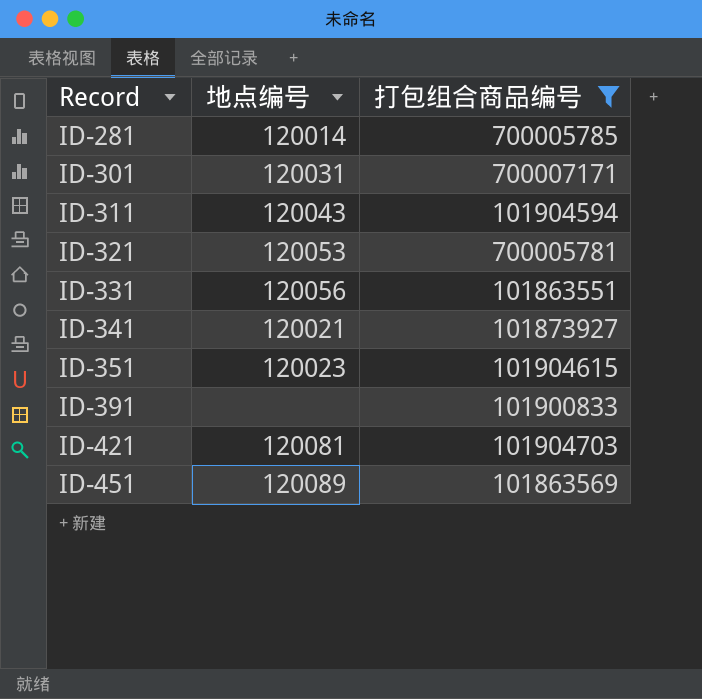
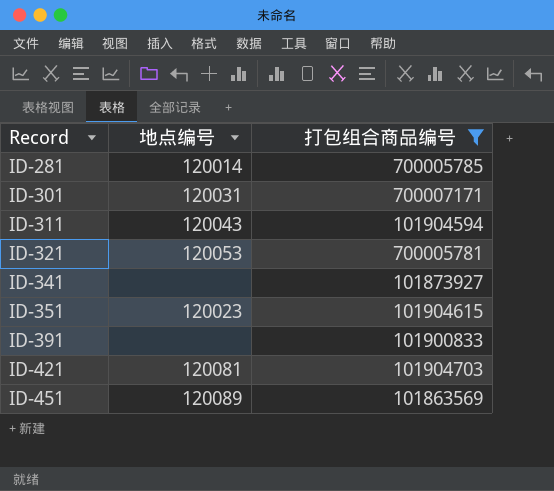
row ID-331: 120056 | 101863551 -> none
ID-341 | 地点编号: 120021 -> none

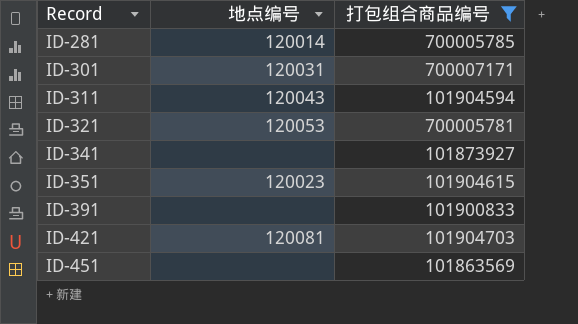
ID-451 | 地点编号: 120089 -> none

